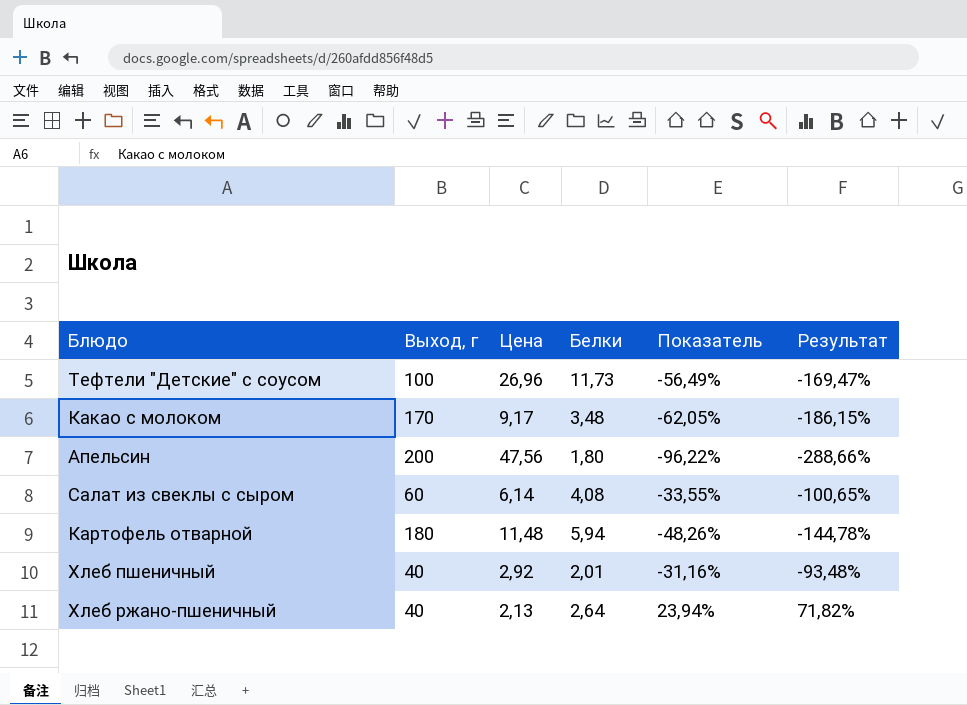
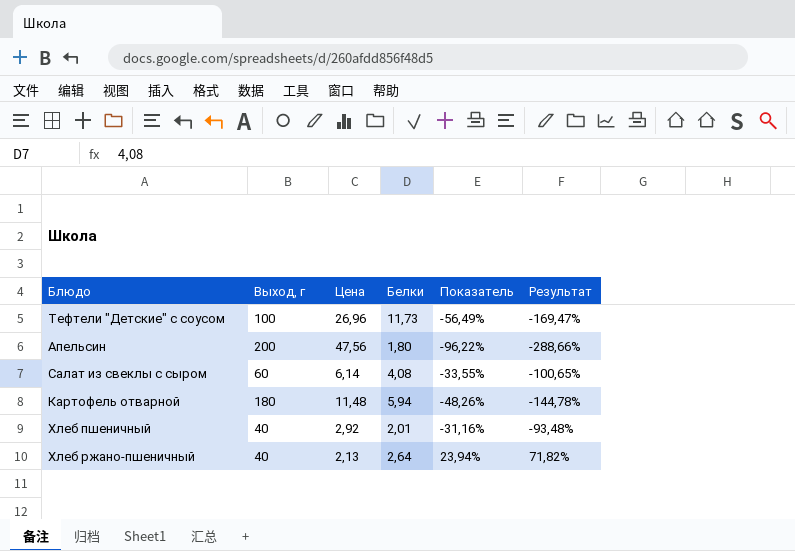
row Какао с молоком: 170 | 9,17 | 3,48 | -62,05% | -186,15% -> none

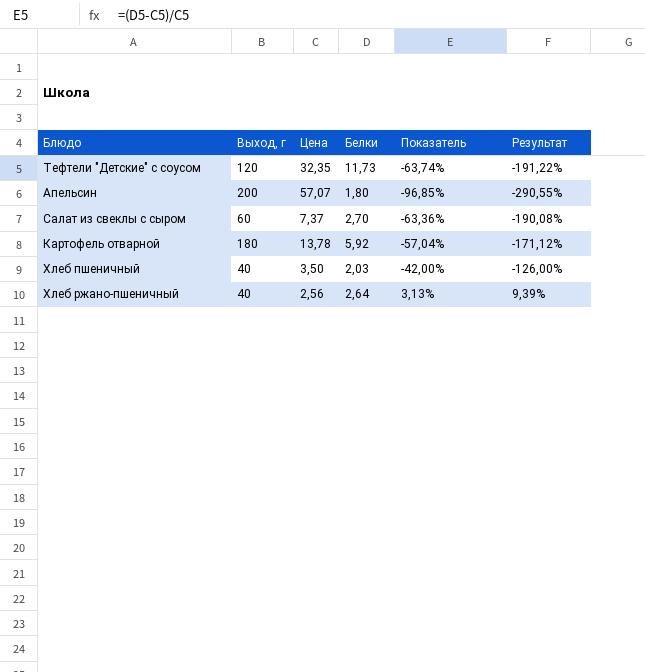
Тефтели "Детские" с соусом | Выход, г: 100 -> 120
Тефтели "Детские" с соусом | Цена: 26,96 -> 32,35
Тефтели "Детские" с соусом | Показатель: -56,49% -> -63,74%
Тефтели "Детские" с соусом | Результат: -169,47% -> -191,22%
Апельсин | Цена: 47,56 -> 57,07
Апельсин | Показатель: -96,22% -> -96,85%
Апельсин | Результат: -288,66% -> -290,55%
Салат из свеклы с сыром | Цена: 6,14 -> 7,37
Салат из свеклы с сыром | Белки: 4,08 -> 2,70
Салат из свеклы с сыром | Показатель: -33,55% -> -63,36%
Салат из свеклы с сыром | Результат: -100,65% -> -190,08%
Картофель отварной | Цена: 11,48 -> 13,78
Картофель отварной | Белки: 5,94 -> 5,92
Картофель отварной | Показатель: -48,26% -> -57,04%
Картофель отварной | Результат: -144,78% -> -171,12%
Хлеб пшеничный | Цена: 2,92 -> 3,50
Хлеб пшеничный | Белки: 2,01 -> 2,03
Хлеб пшеничный | Показатель: -31,16% -> -42,00%
Хлеб пшеничный | Результат: -93,48% -> -126,00%
Хлеб ржано-пшеничный | Цена: 2,13 -> 2,56
Хлеб ржано-пшеничный | Показатель: 23,94% -> 3,13%
Хлеб ржано-пшеничный | Результат: 71,82% -> 9,39%

